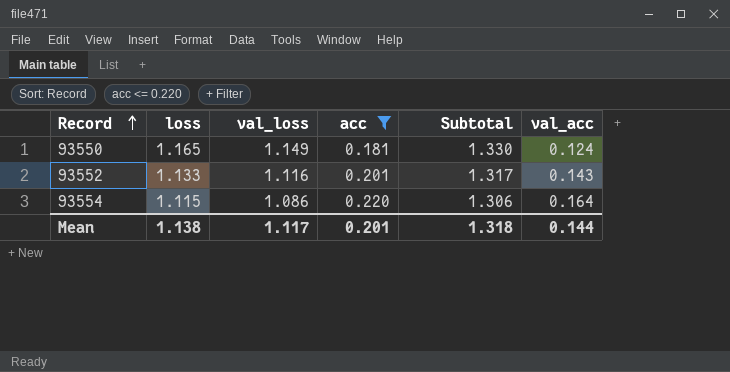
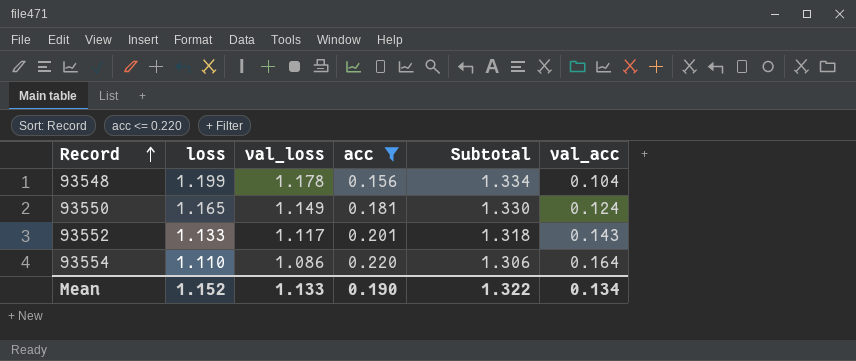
row 93548: none -> 1.199 | 1.178 | 0.156 | 1.334 | 0.104
93552 | val_loss: 1.116 -> 1.117
93552 | Subtotal: 1.317 -> 1.318
93554 | loss: 1.115 -> 1.110
Mean | loss: 1.138 -> 1.152
Mean | val_loss: 1.117 -> 1.133
Mean | acc: 0.201 -> 0.190
Mean | Subtotal: 1.318 -> 1.322
Mean | val_acc: 0.144 -> 0.134

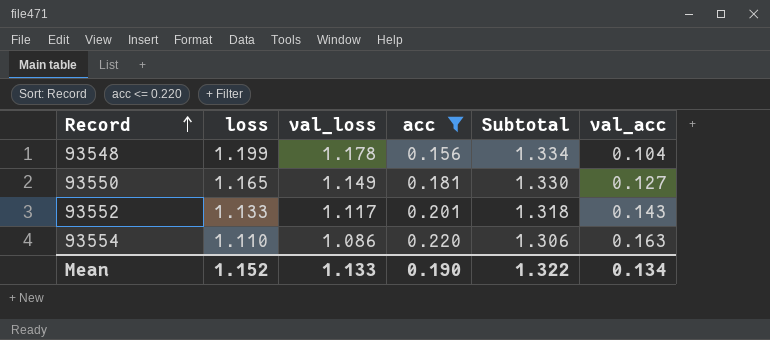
93550 | val_acc: 0.124 -> 0.127
93554 | val_acc: 0.164 -> 0.163

